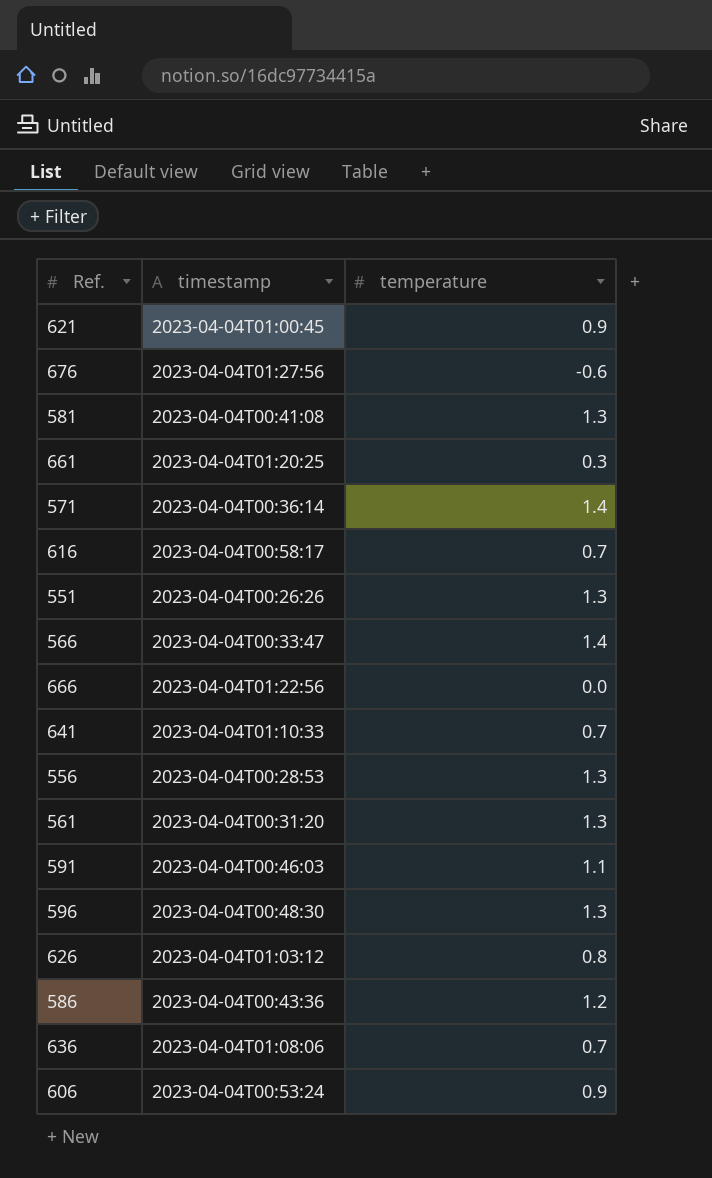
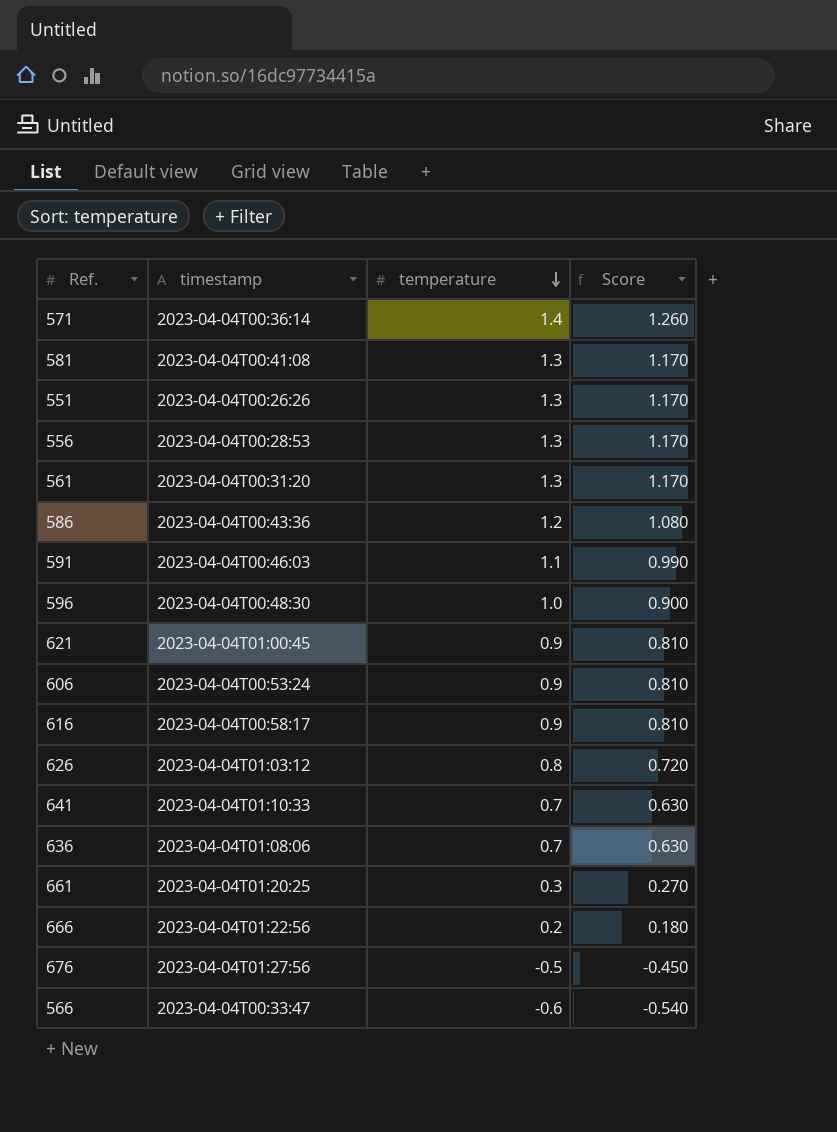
row order: none -> temperature descending
column Score | formula: none -> [temperature] * 0.9
596 | temperature: 1.3 -> 1.0
616 | temperature: 0.7 -> 0.9
666 | temperature: 0.0 -> 0.2
676 | temperature: -0.6 -> -0.5
566 | temperature: 1.4 -> -0.6

